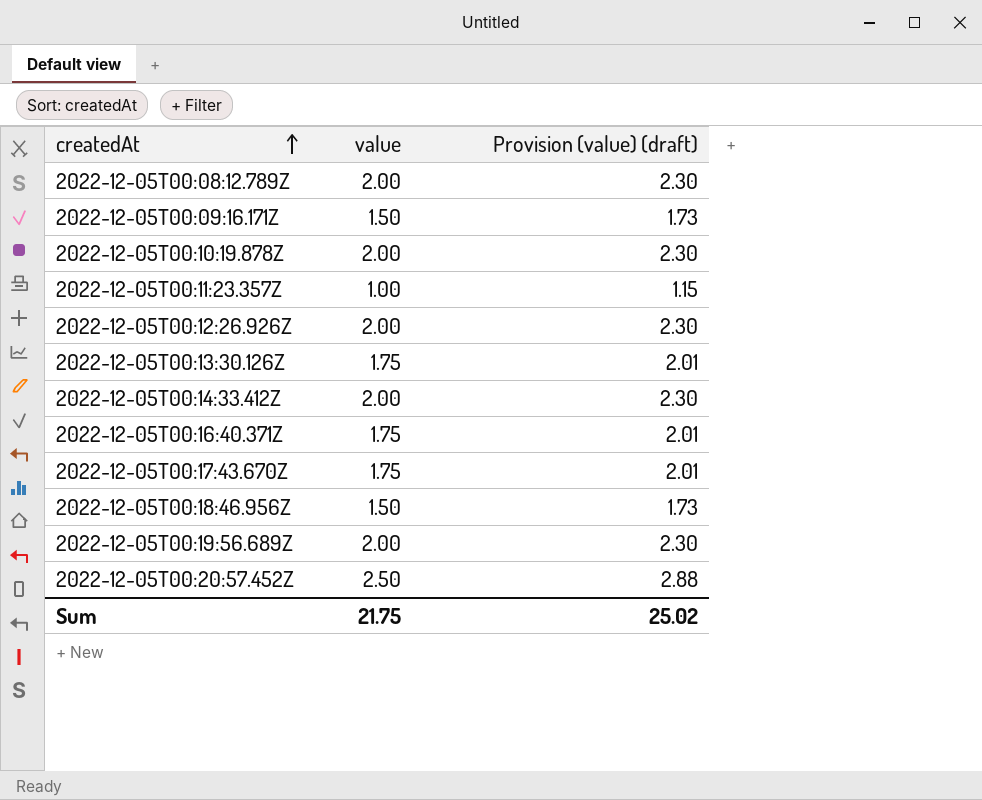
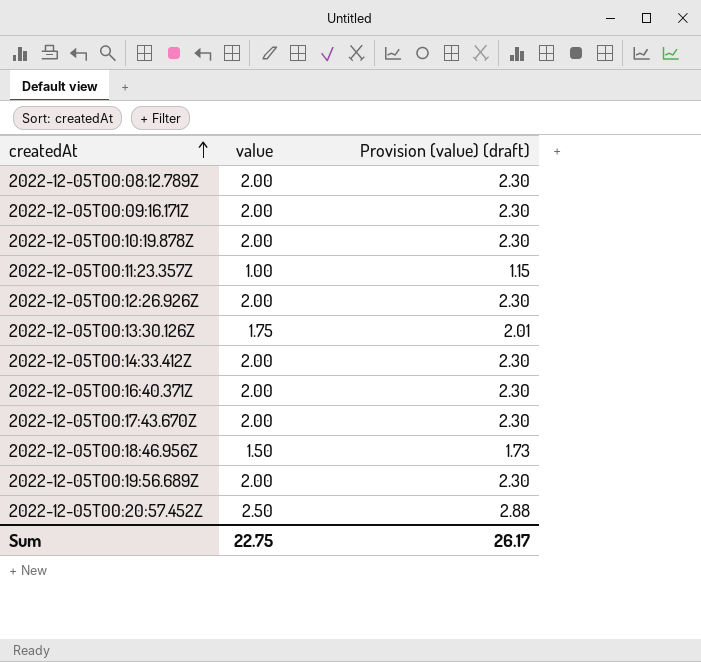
2022-12-05T00:09:16.171Z | value: 1.50 -> 2.00
2022-12-05T00:09:16.171Z | Provision (value) (draft): 1.73 -> 2.30
2022-12-05T00:16:40.371Z | value: 1.75 -> 2.00
2022-12-05T00:16:40.371Z | Provision (value) (draft): 2.01 -> 2.30
2022-12-05T00:17:43.670Z | value: 1.75 -> 2.00
2022-12-05T00:17:43.670Z | Provision (value) (draft): 2.01 -> 2.30
Sum | value: 21.75 -> 22.75
Sum | Provision (value) (draft): 25.02 -> 26.17

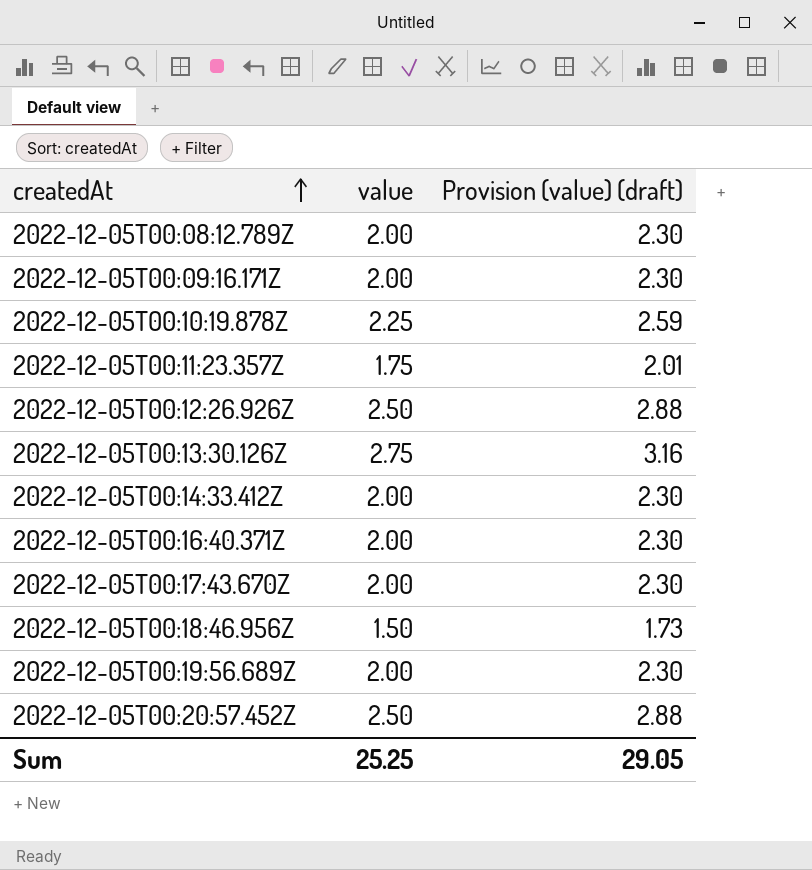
2022-12-05T00:10:19.878Z | value: 2.00 -> 2.25
2022-12-05T00:10:19.878Z | Provision (value) (draft): 2.30 -> 2.59
2022-12-05T00:11:23.357Z | value: 1.00 -> 1.75
2022-12-05T00:11:23.357Z | Provision (value) (draft): 1.15 -> 2.01
2022-12-05T00:12:26.926Z | value: 2.00 -> 2.50
2022-12-05T00:12:26.926Z | Provision (value) (draft): 2.30 -> 2.88
2022-12-05T00:13:30.126Z | value: 1.75 -> 2.75
2022-12-05T00:13:30.126Z | Provision (value) (draft): 2.01 -> 3.16
Sum | value: 22.75 -> 25.25
Sum | Provision (value) (draft): 26.17 -> 29.05

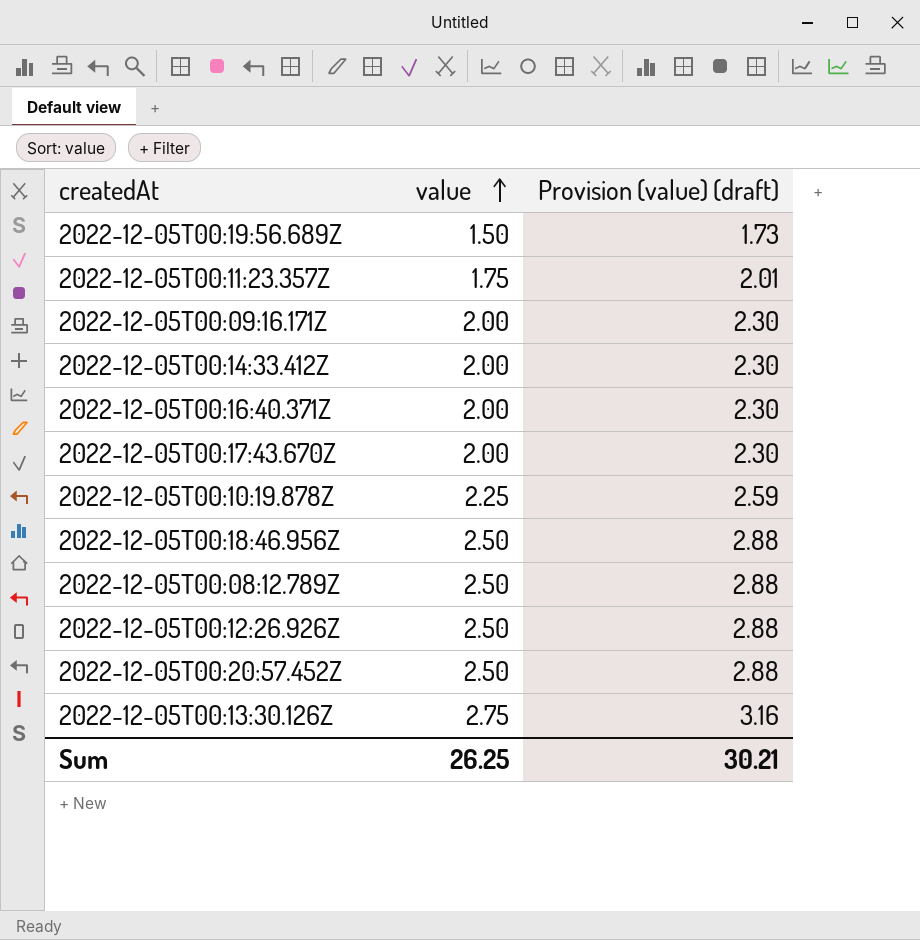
row order: createdAt ascending -> value ascending
2022-12-05T00:19:56.689Z | value: 2.00 -> 1.50
2022-12-05T00:19:56.689Z | Provision (value) (draft): 2.30 -> 1.73
2022-12-05T00:18:46.956Z | value: 1.50 -> 2.50
2022-12-05T00:18:46.956Z | Provision (value) (draft): 1.73 -> 2.88
2022-12-05T00:08:12.789Z | value: 2.00 -> 2.50
2022-12-05T00:08:12.789Z | Provision (value) (draft): 2.30 -> 2.88
Sum | value: 25.25 -> 26.25
Sum | Provision (value) (draft): 29.05 -> 30.21

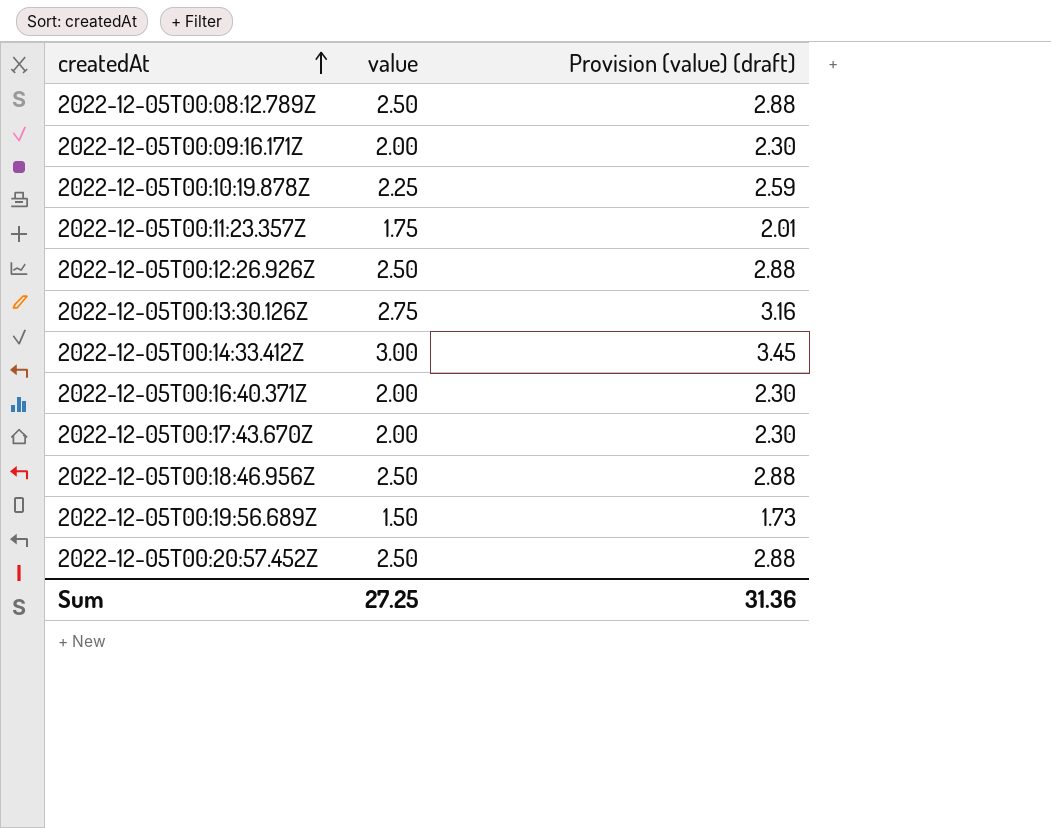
row order: value ascending -> createdAt ascending
2022-12-05T00:14:33.412Z | value: 2.00 -> 3.00
2022-12-05T00:14:33.412Z | Provision (value) (draft): 2.30 -> 3.45
Sum | value: 26.25 -> 27.25
Sum | Provision (value) (draft): 30.21 -> 31.36

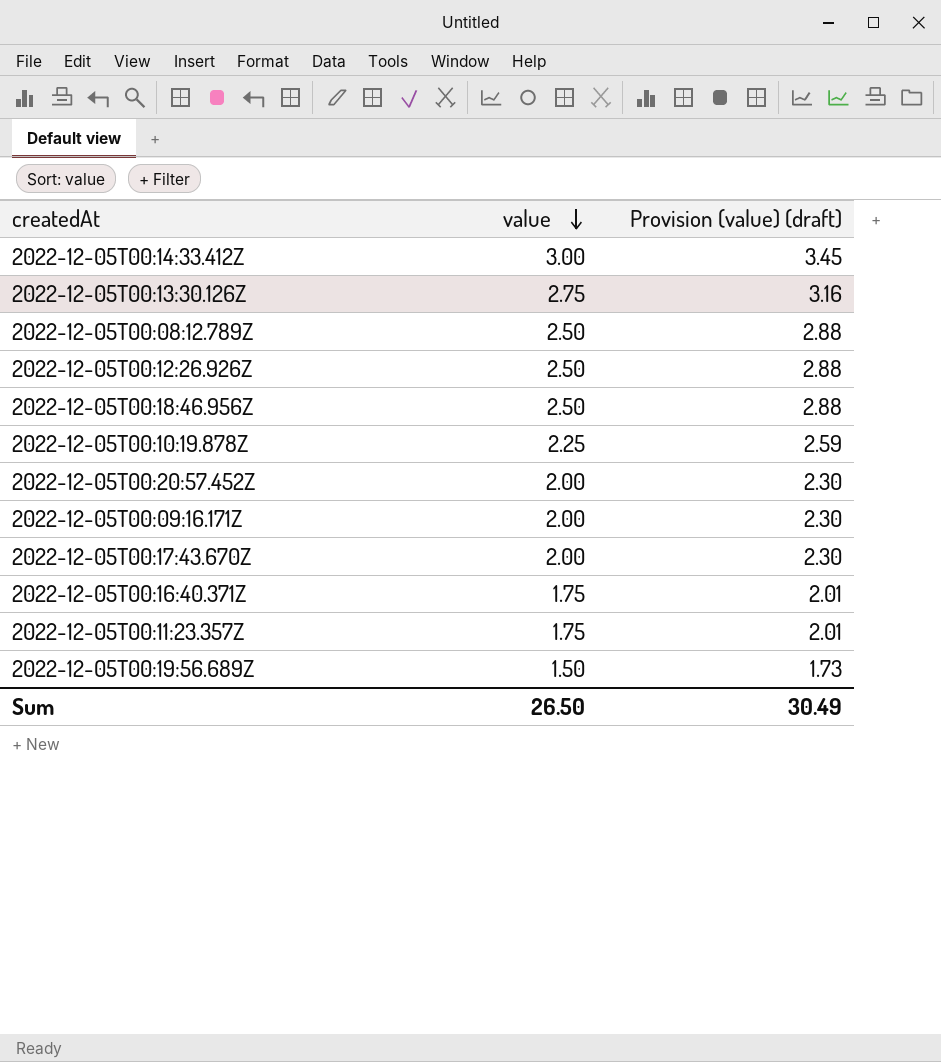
row order: createdAt ascending -> value descending
2022-12-05T00:20:57.452Z | value: 2.50 -> 2.00
2022-12-05T00:20:57.452Z | Provision (value) (draft): 2.88 -> 2.30
2022-12-05T00:16:40.371Z | value: 2.00 -> 1.75
2022-12-05T00:16:40.371Z | Provision (value) (draft): 2.30 -> 2.01
Sum | value: 27.25 -> 26.50
Sum | Provision (value) (draft): 31.36 -> 30.49

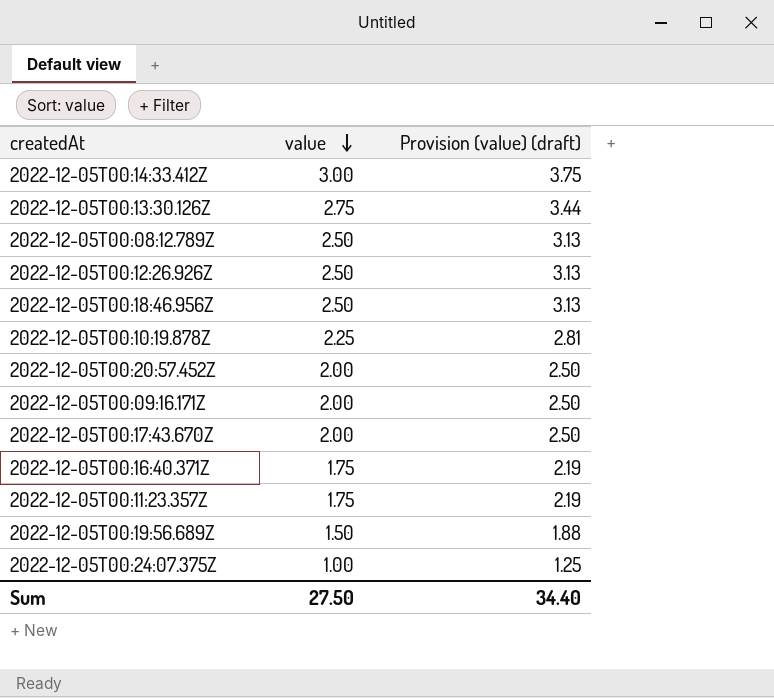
column Provision (value) (draft) | formula: [value] * 1.15 -> [value] * 1.25
row 2022-12-05T00:24:07.375Z: none -> 1.00 | 1.25
Sum | value: 26.50 -> 27.50
Sum | Provision (value) (draft): 30.49 -> 34.40

